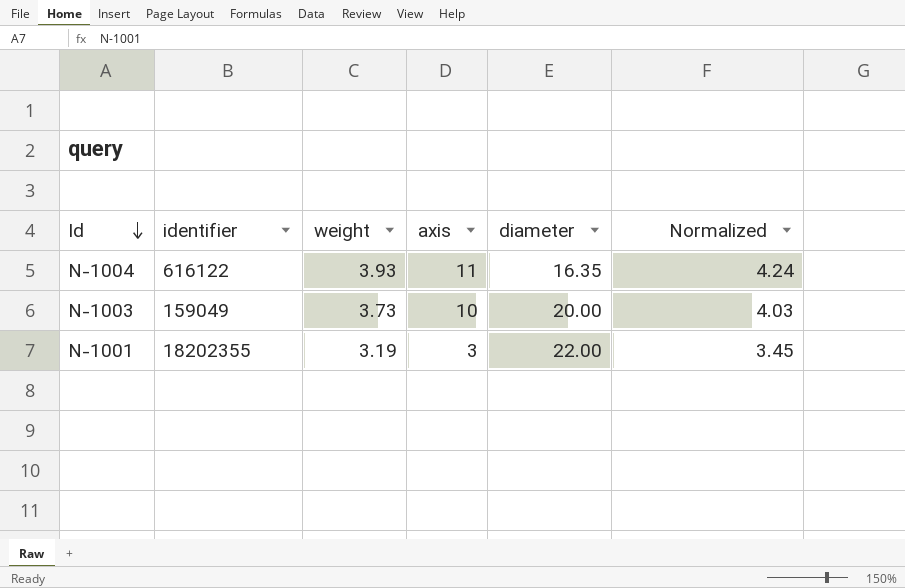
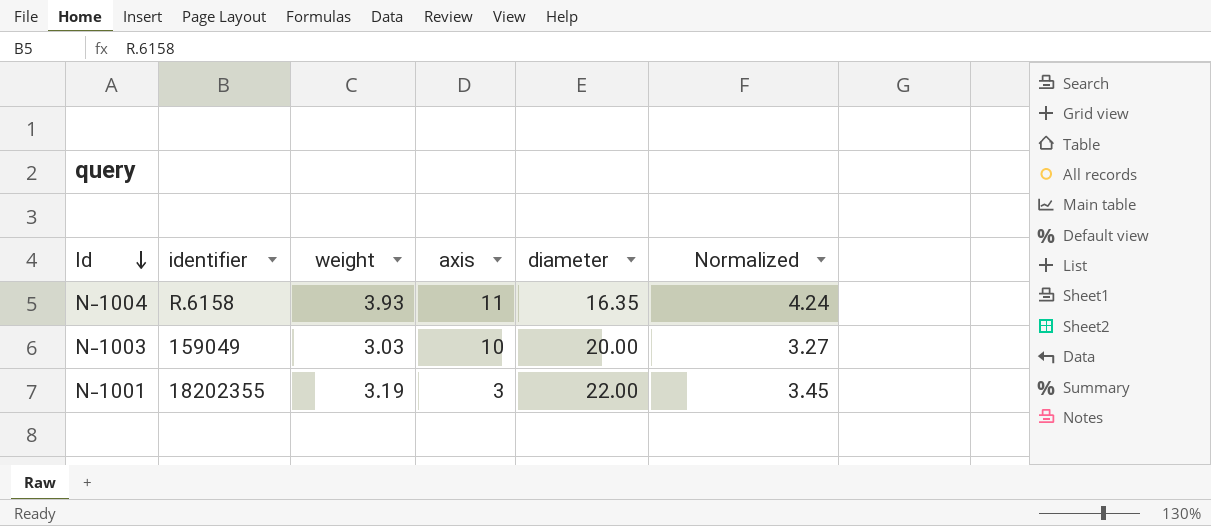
N-1004 | identifier: 616122 -> R.6158
N-1003 | weight: 3.73 -> 3.03
N-1003 | Normalized: 4.03 -> 3.27

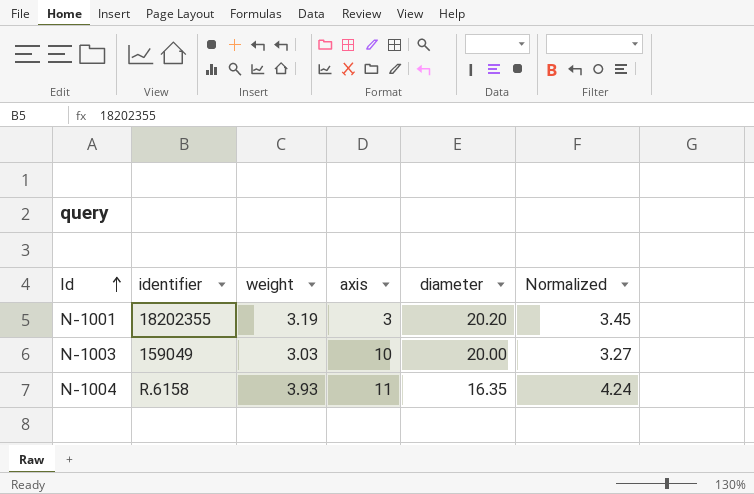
row order: Id descending -> Id ascending
N-1001 | diameter: 22.00 -> 20.20

